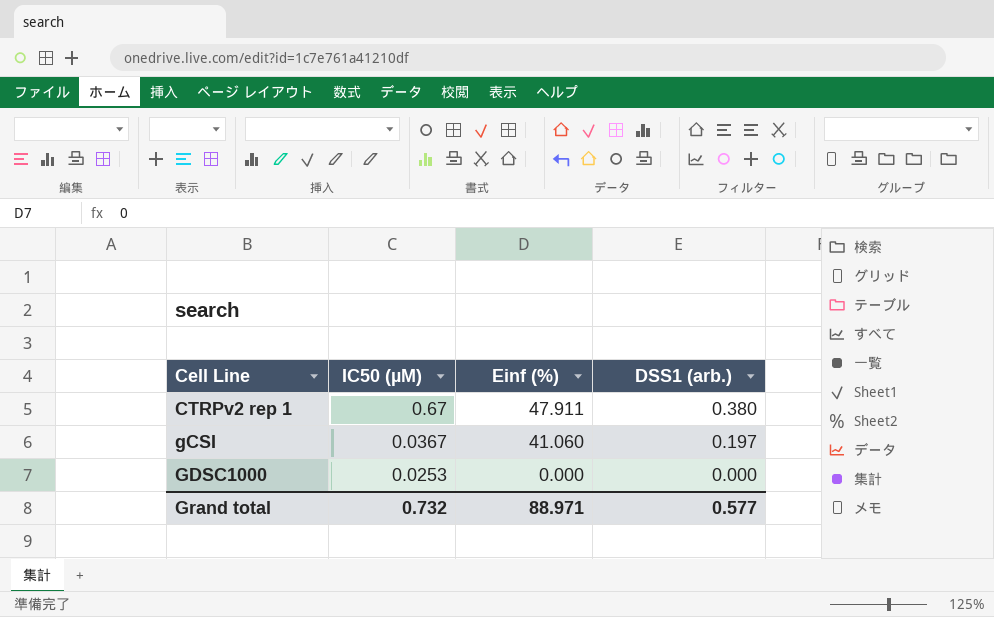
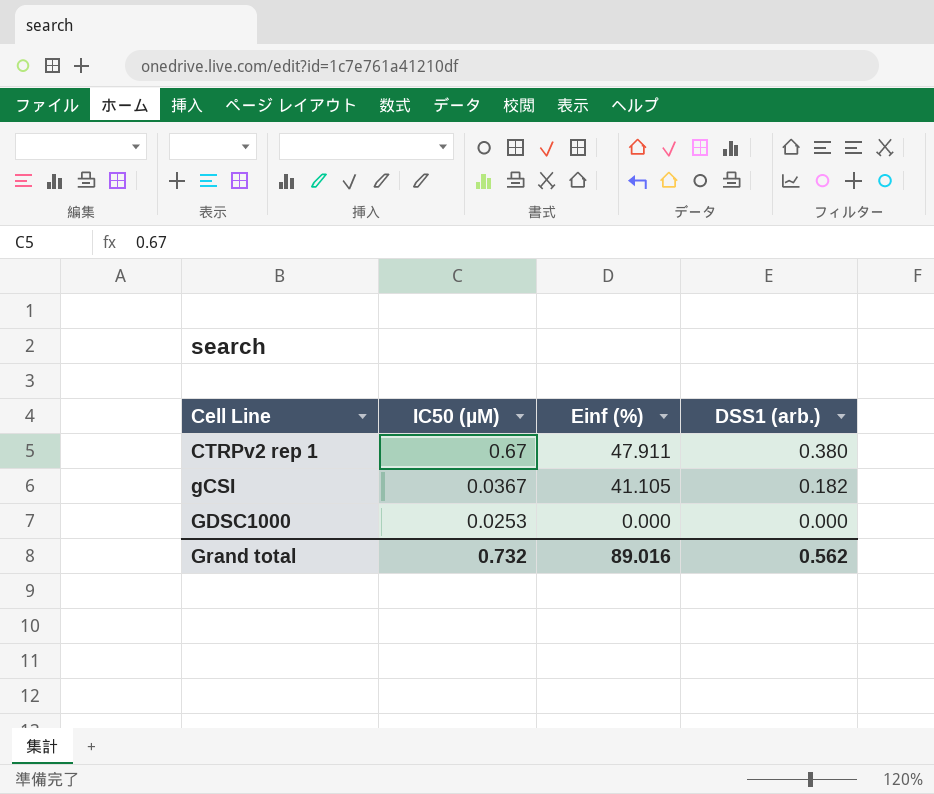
gCSI | Einf (%): 41.060 -> 41.105
gCSI | DSS1 (arb.): 0.197 -> 0.182
Grand total | Einf (%): 88.971 -> 89.016
Grand total | DSS1 (arb.): 0.577 -> 0.562

